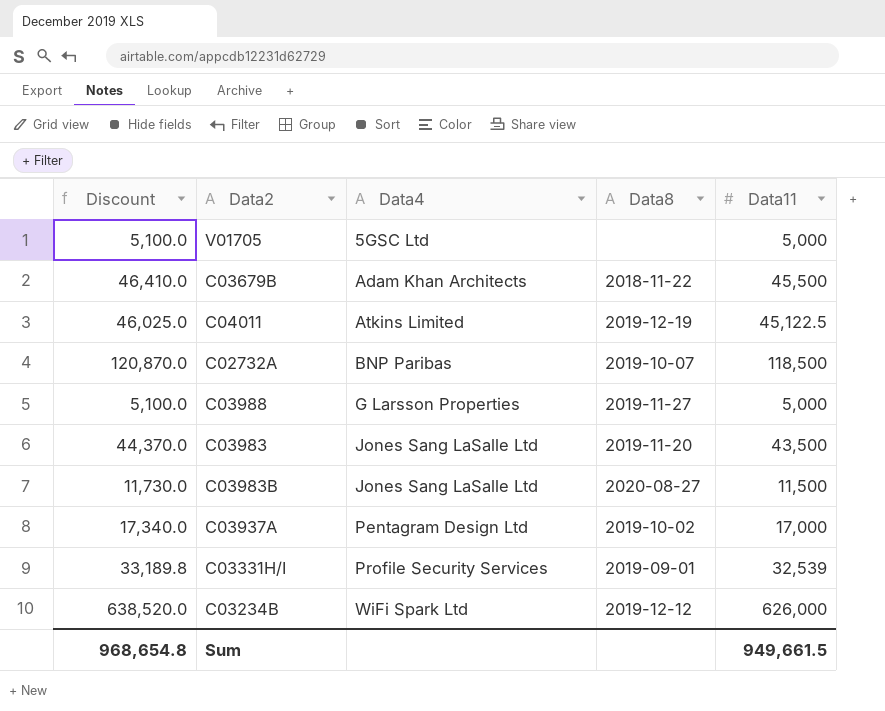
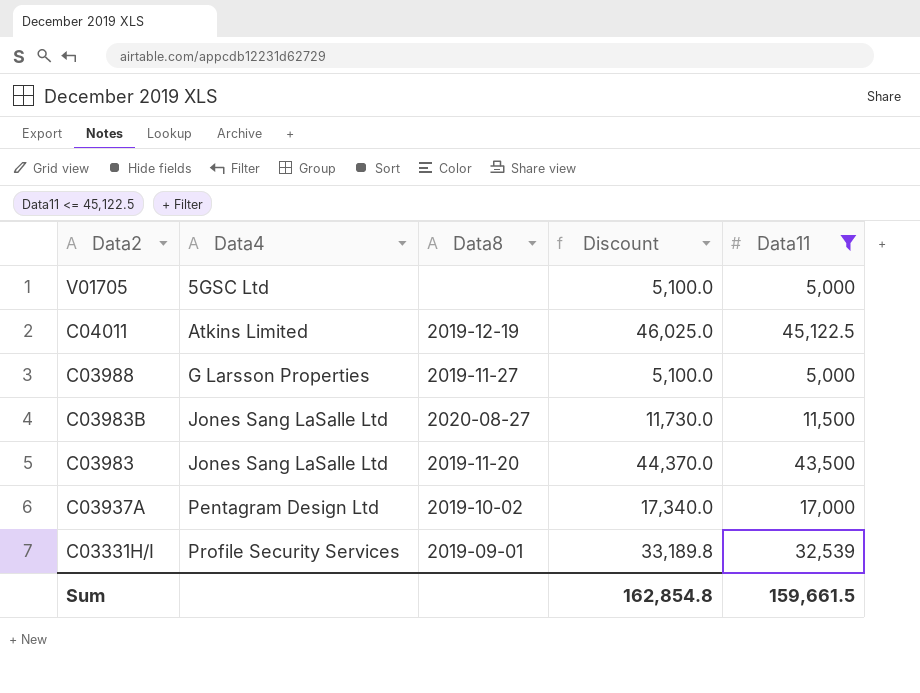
filter: none -> Data11 <= 45,122.5
row order: Data4 ascending -> Data2 descending
column Discount | position: 1 -> 4
Sum | Discount: 968,654.8 -> 162,854.8
Sum | Data11: 949,661.5 -> 159,661.5

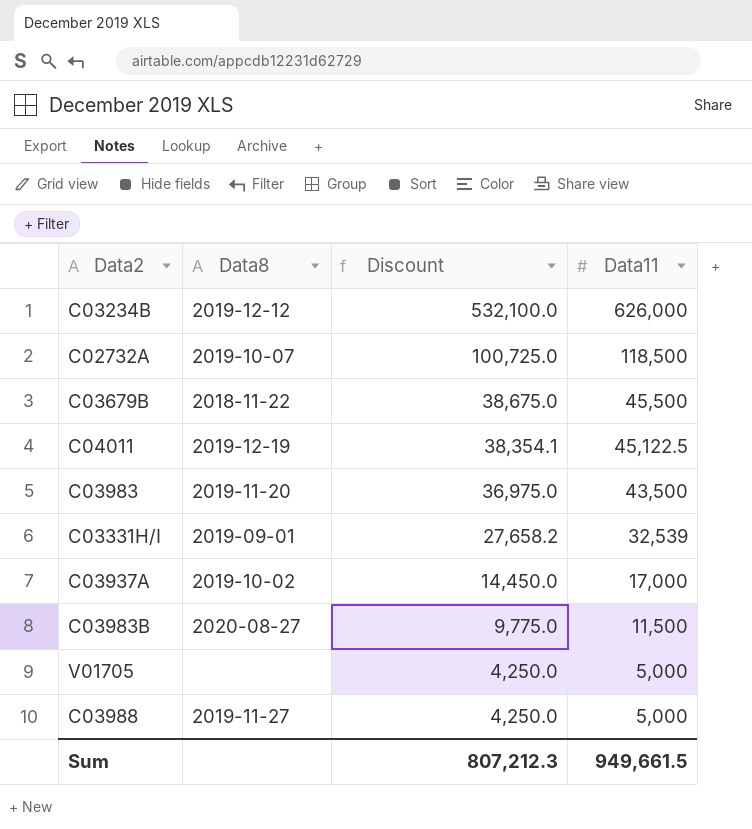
filter: Data11 <= 45,122.5 -> none
row order: Data2 descending -> Discount descending
column Data4 | position: 2 -> none
column Discount | formula: [Data11] * 1.02 -> [Data11] * 0.85
Sum | Discount: 162,854.8 -> 807,212.3
Sum | Data11: 159,661.5 -> 949,661.5

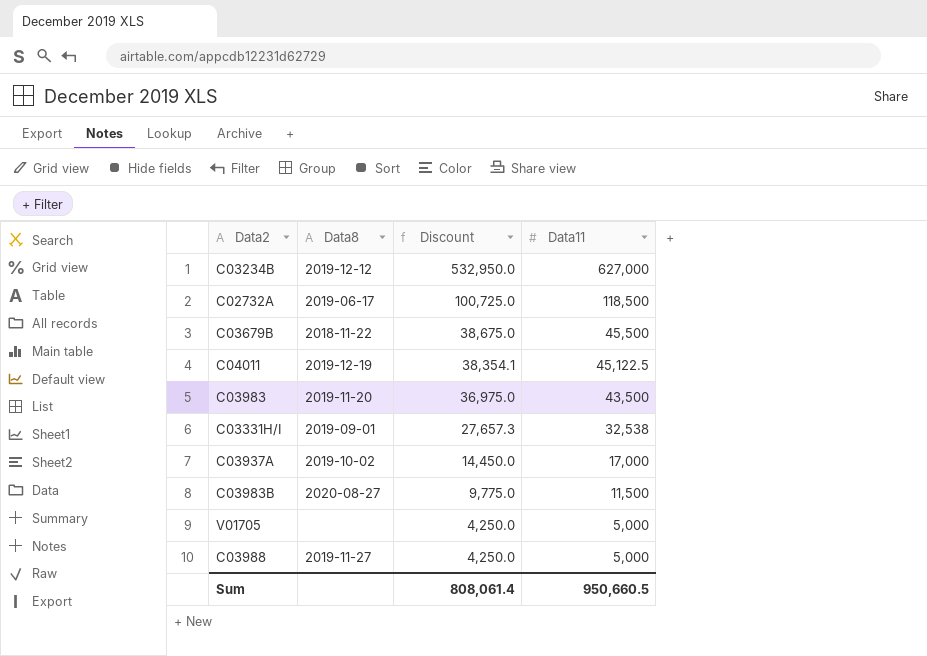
C03234B | Discount: 532,100.0 -> 532,950.0
C03234B | Data11: 626,000 -> 627,000
C02732A | Data8: 2019-10-07 -> 2019-06-17
C03331H/I | Discount: 27,658.2 -> 27,657.3
C03331H/I | Data11: 32,539 -> 32,538
Sum | Discount: 807,212.3 -> 808,061.4
Sum | Data11: 949,661.5 -> 950,660.5

